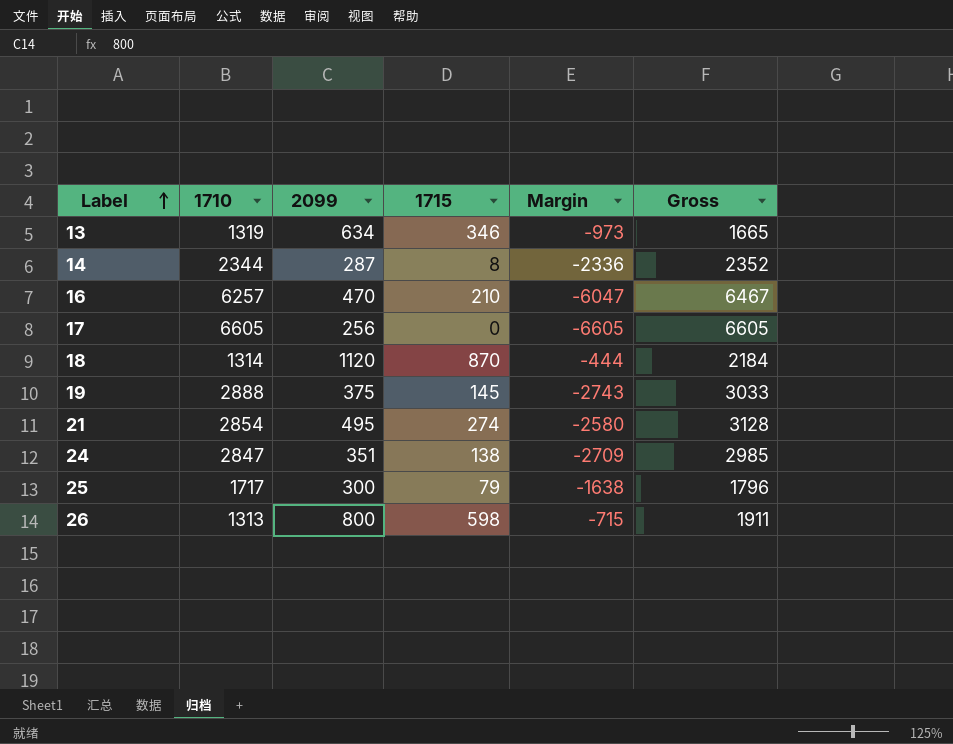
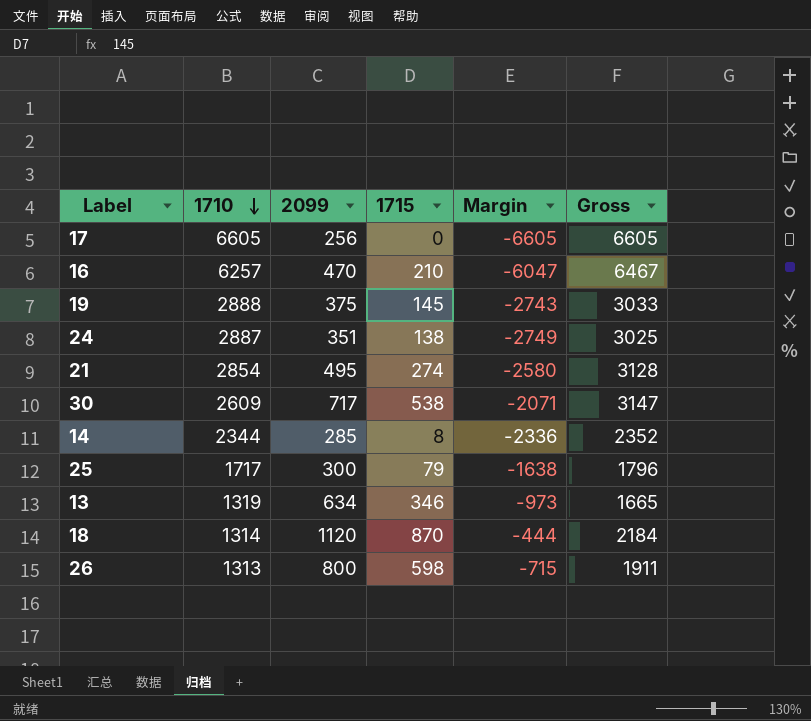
row order: Label ascending -> 1710 descending
24 | 1710: 2847 -> 2887
24 | Margin: -2709 -> -2749
24 | Gross: 2985 -> 3025
row 30: none -> 2609 | 717 | 538 | -2071 | 3147
14 | 2099: 287 -> 285

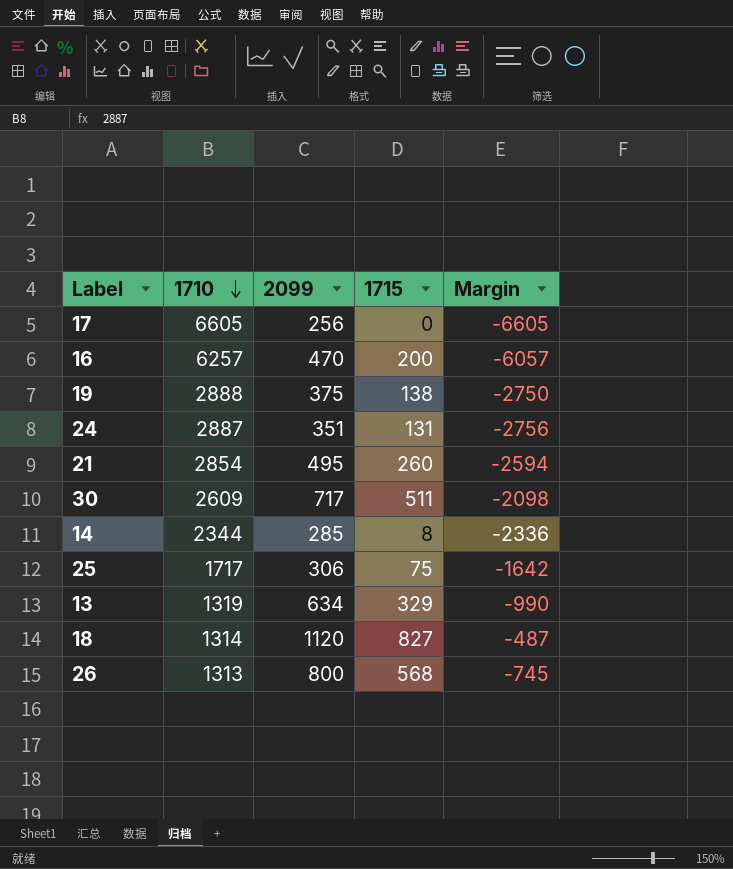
column Gross | formula: [1710] + [1715] -> none
16 | 1715: 210 -> 200
16 | Margin: -6047 -> -6057
19 | 1715: 145 -> 138
19 | Margin: -2743 -> -2750
24 | 1715: 138 -> 131
24 | Margin: -2749 -> -2756
21 | 1715: 274 -> 260
21 | Margin: -2580 -> -2594
30 | 1715: 538 -> 511
30 | Margin: -2071 -> -2098
25 | 2099: 300 -> 306
25 | 1715: 79 -> 75
25 | Margin: -1638 -> -1642
13 | 1715: 346 -> 329
13 | Margin: -973 -> -990
18 | 1715: 870 -> 827
18 | Margin: -444 -> -487
26 | 1715: 598 -> 568
26 | Margin: -715 -> -745

